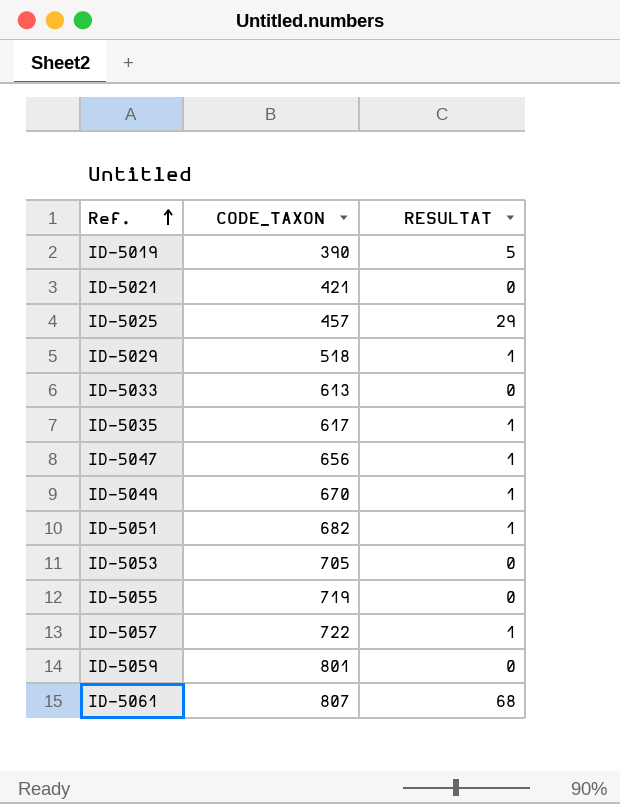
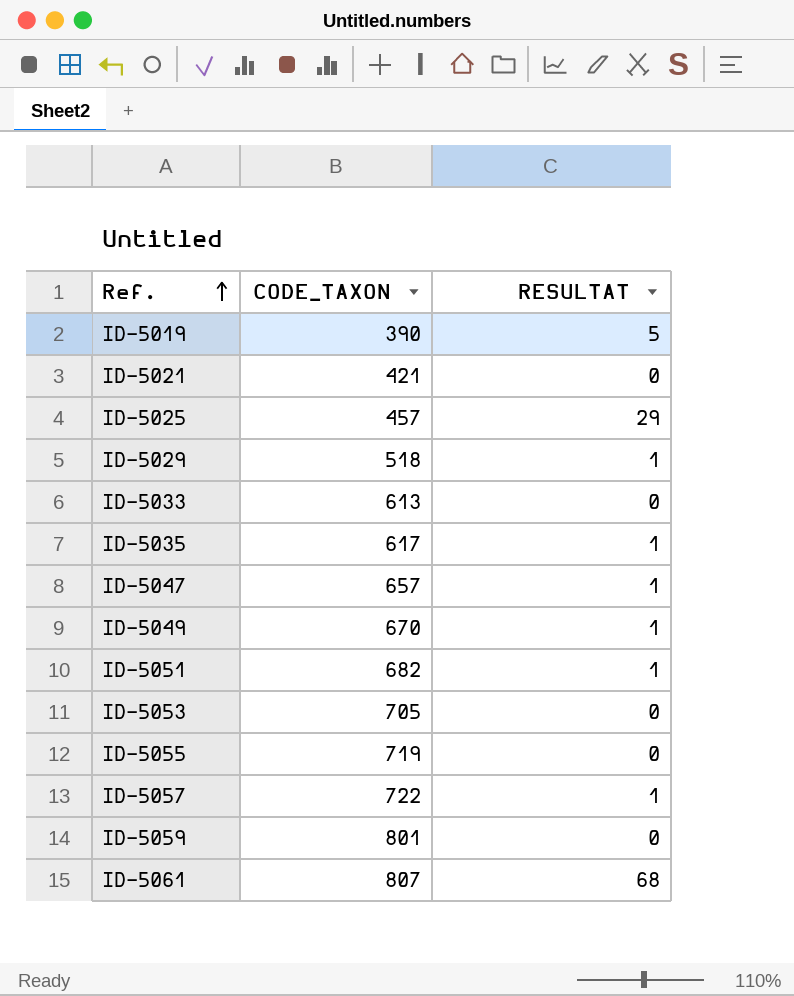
ID-5047 | CODE_TAXON: 656 -> 657

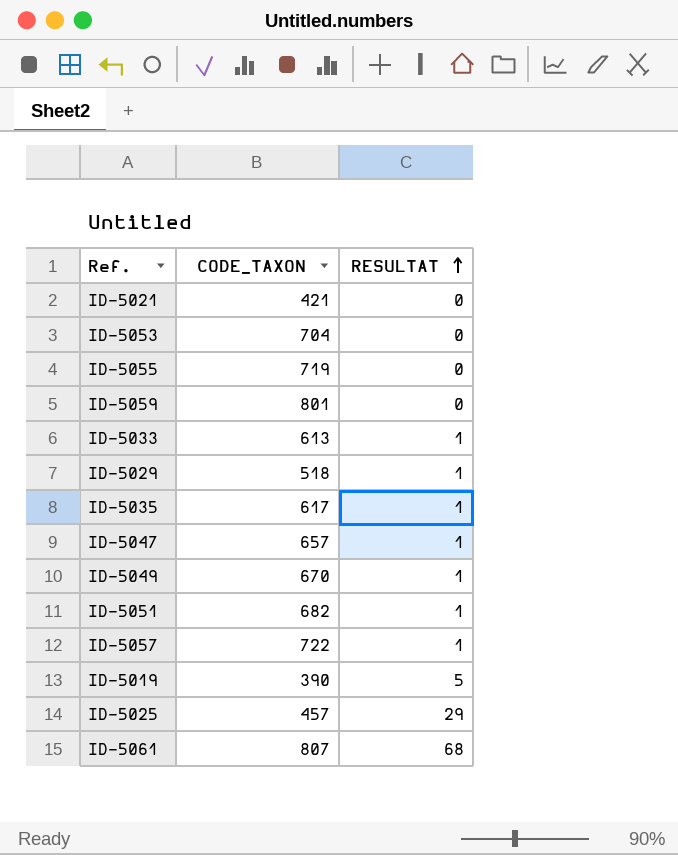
row order: Ref. ascending -> RESULTAT ascending
ID-5053 | CODE_TAXON: 705 -> 704
ID-5033 | RESULTAT: 0 -> 1

